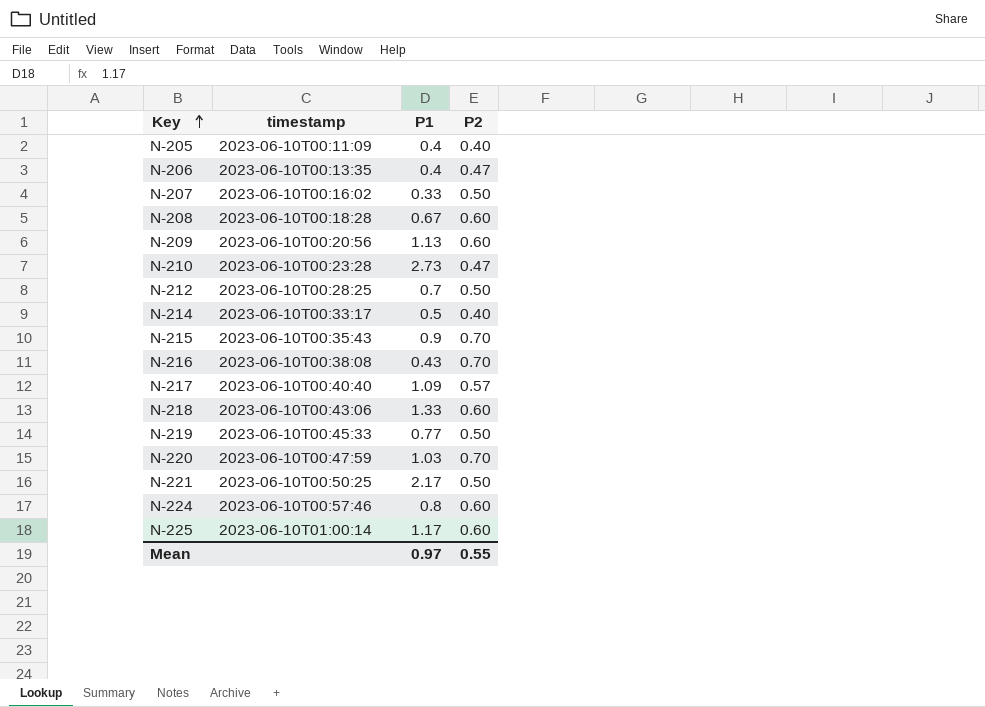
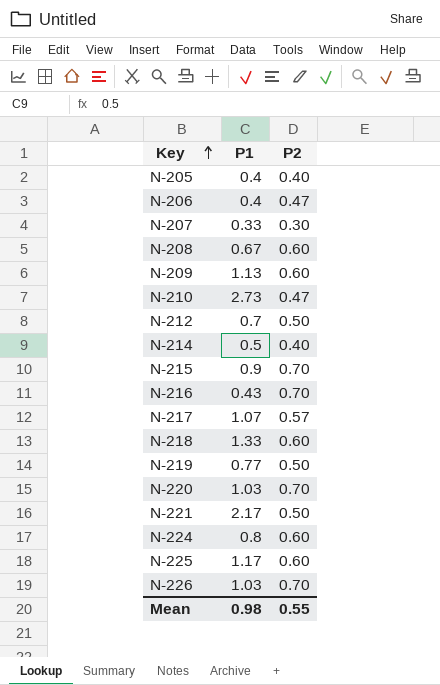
column timestamp | position: 2 -> none
N-207 | P2: 0.50 -> 0.30
N-217 | P1: 1.09 -> 1.07
row N-226: none -> 1.03 | 0.70
Mean | P1: 0.97 -> 0.98

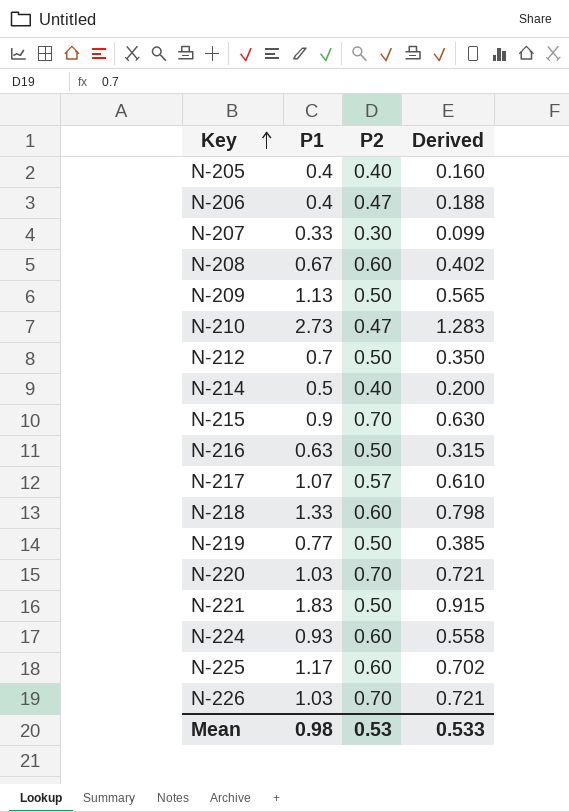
column Derived | formula: none -> [P1] * [P2]
N-209 | P2: 0.60 -> 0.50
N-216 | P1: 0.43 -> 0.63
N-216 | P2: 0.70 -> 0.50
N-221 | P1: 2.17 -> 1.83
N-224 | P1: 0.8 -> 0.93
Mean | P2: 0.55 -> 0.53

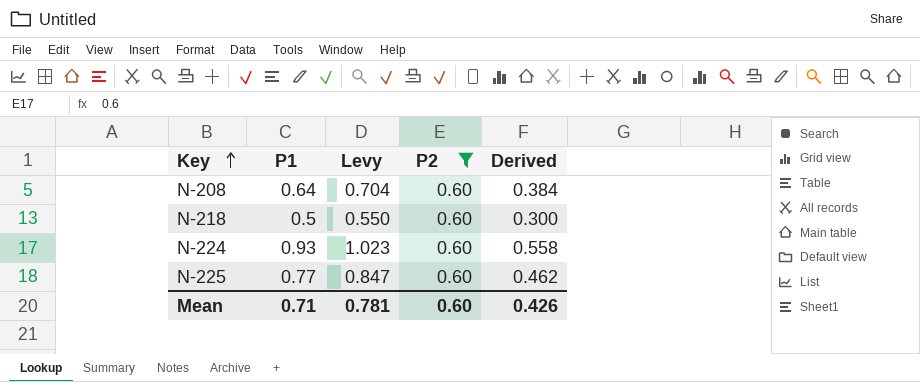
filter: none -> P2 = 0.60
column Levy | formula: none -> [P1] * 1.1
N-208 | P1: 0.67 -> 0.64
N-208 | Derived: 0.402 -> 0.384
N-218 | P1: 1.33 -> 0.5
N-218 | Derived: 0.798 -> 0.300
N-225 | P1: 1.17 -> 0.77
N-225 | Derived: 0.702 -> 0.462
Mean | P1: 0.98 -> 0.71
Mean | P2: 0.53 -> 0.60
Mean | Derived: 0.533 -> 0.426

